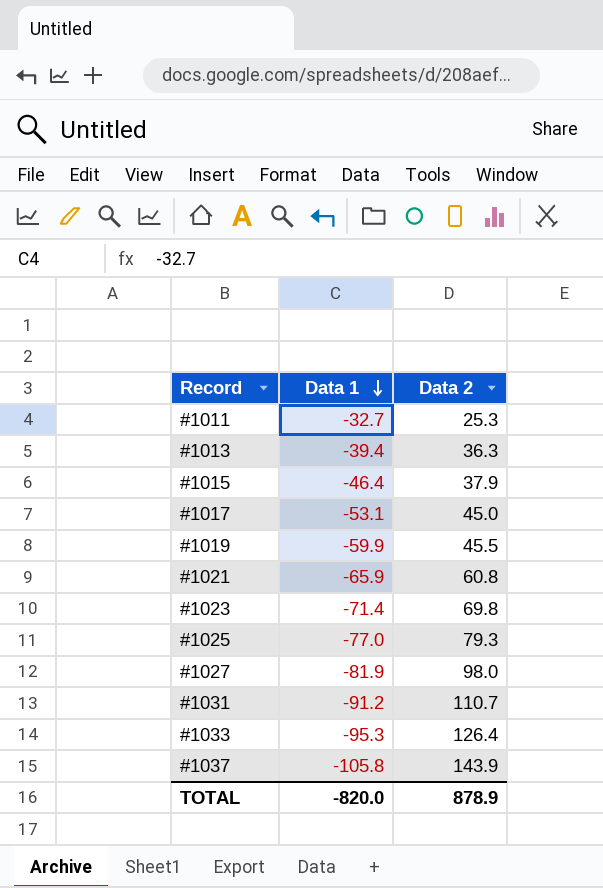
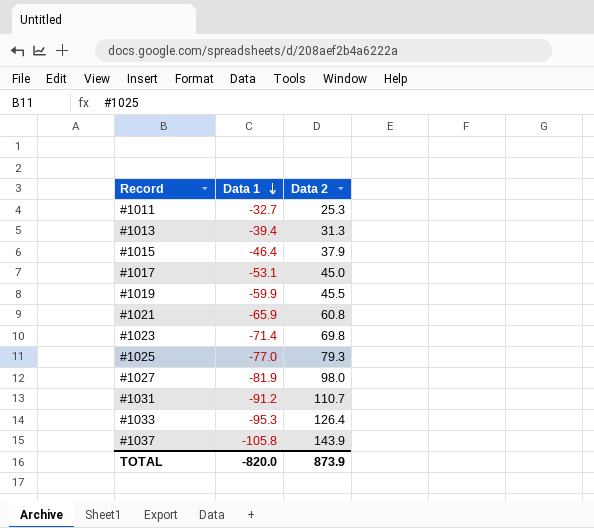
#1013 | Data 2: 36.3 -> 31.3
TOTAL | Data 2: 878.9 -> 873.9

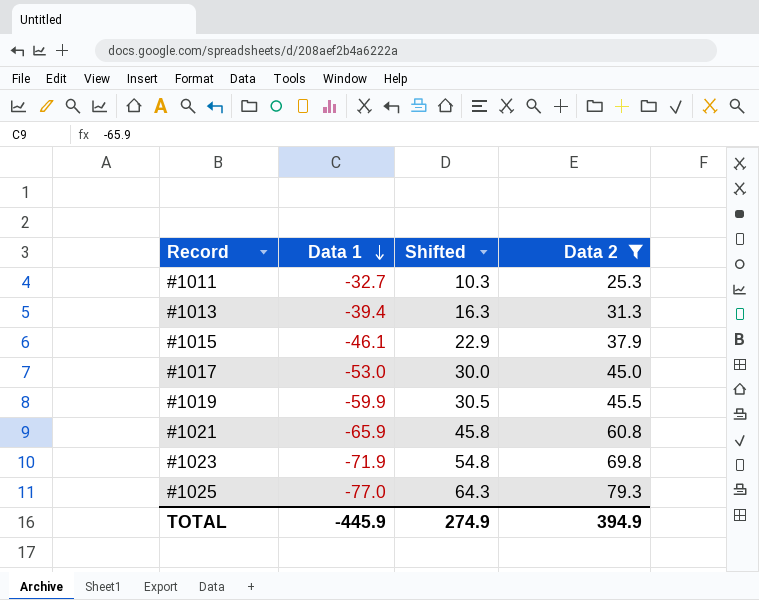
filter: none -> Data 2 <= 79.3
column Shifted | formula: none -> [Data 2] - 15
#1015 | Data 1: -46.4 -> -46.1
#1017 | Data 1: -53.1 -> -53.0
#1023 | Data 1: -71.4 -> -71.9
TOTAL | Data 1: -820.0 -> -445.9
TOTAL | Data 2: 873.9 -> 394.9

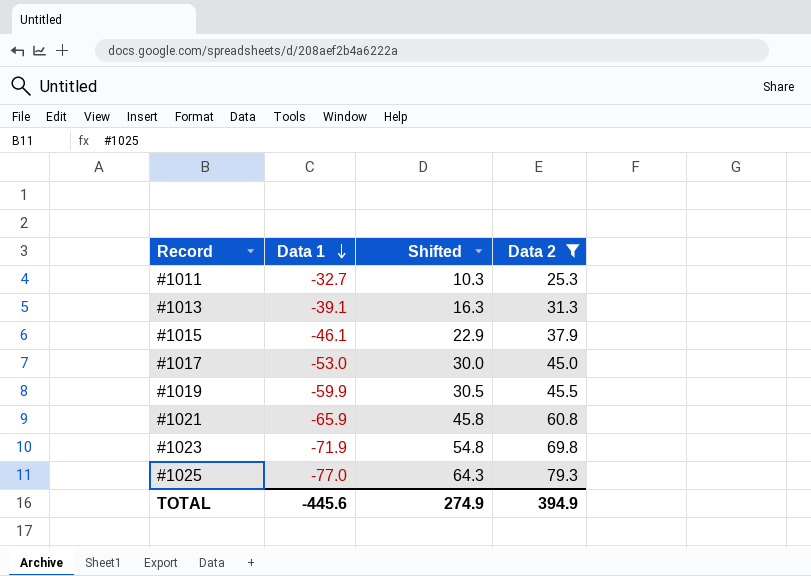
#1013 | Data 1: -39.4 -> -39.1
TOTAL | Data 1: -445.9 -> -445.6

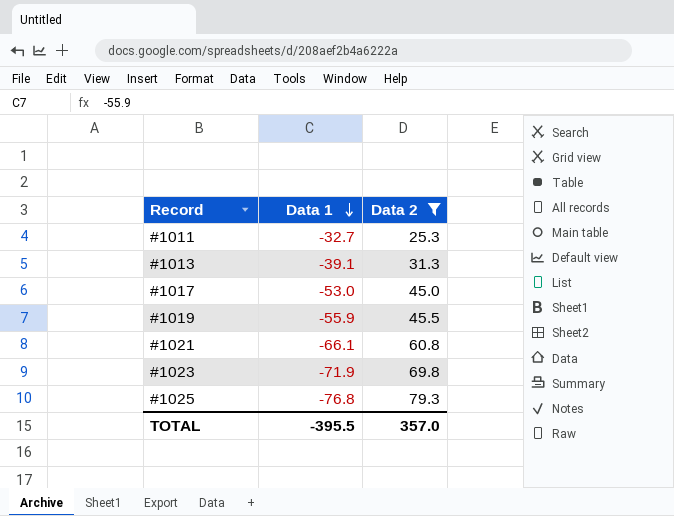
column Shifted | formula: [Data 2] - 15 -> none
row #1015: -46.1 | 22.9 | 37.9 -> none
#1019 | Data 1: -59.9 -> -55.9
#1021 | Data 1: -65.9 -> -66.1
#1025 | Data 1: -77.0 -> -76.8
TOTAL | Data 1: -445.6 -> -395.5
TOTAL | Data 2: 394.9 -> 357.0

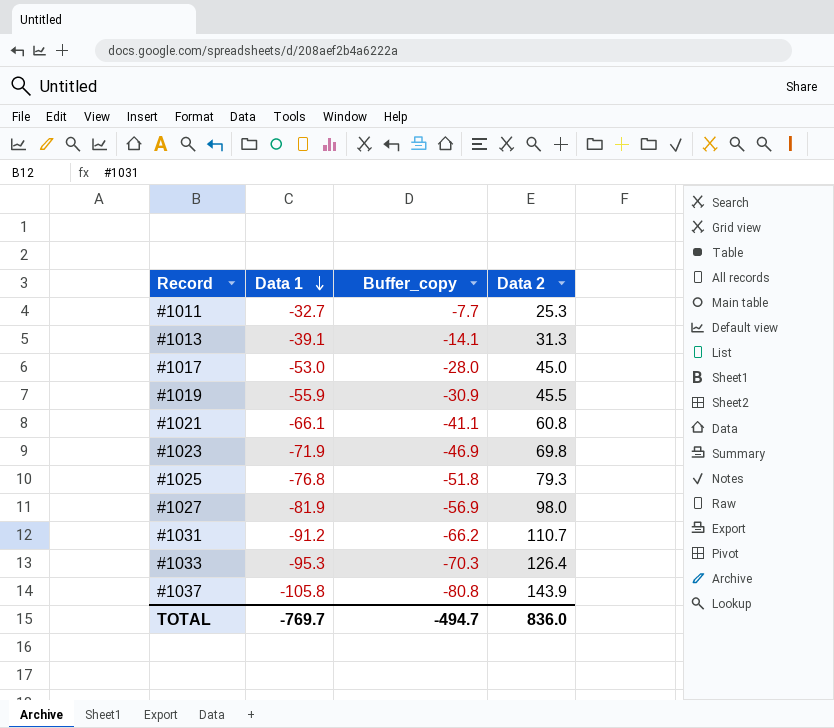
filter: Data 2 <= 79.3 -> none
column Buffer_copy | formula: none -> [Data 1] + 25
TOTAL | Data 1: -395.5 -> -769.7
TOTAL | Data 2: 357.0 -> 836.0

